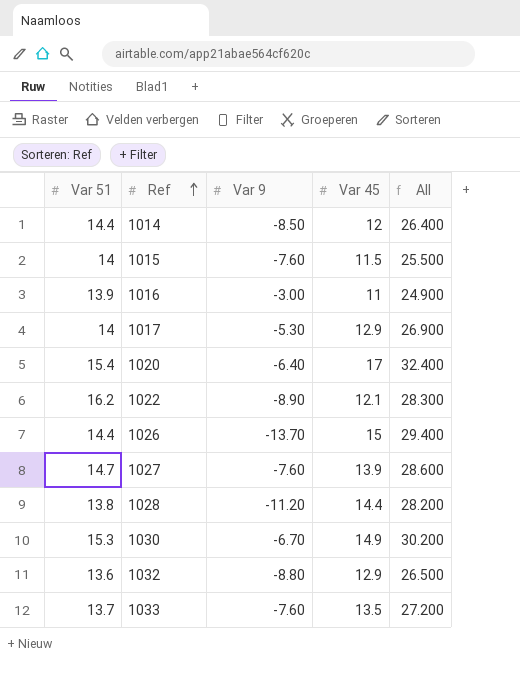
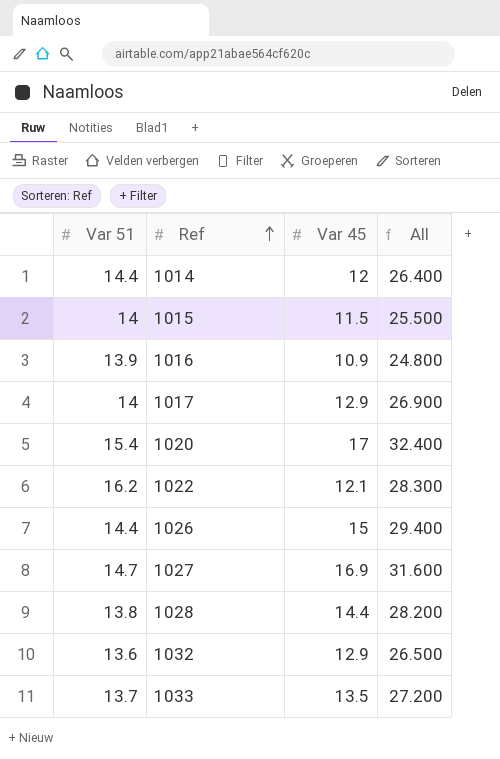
column Var 9 | position: 3 -> none
row 1030: 15.3 | -6.70 | 14.9 | 30.200 -> none
1016 | Var 45: 11 -> 10.9
1016 | All: 24.900 -> 24.800
1027 | Var 45: 13.9 -> 16.9
1027 | All: 28.600 -> 31.600

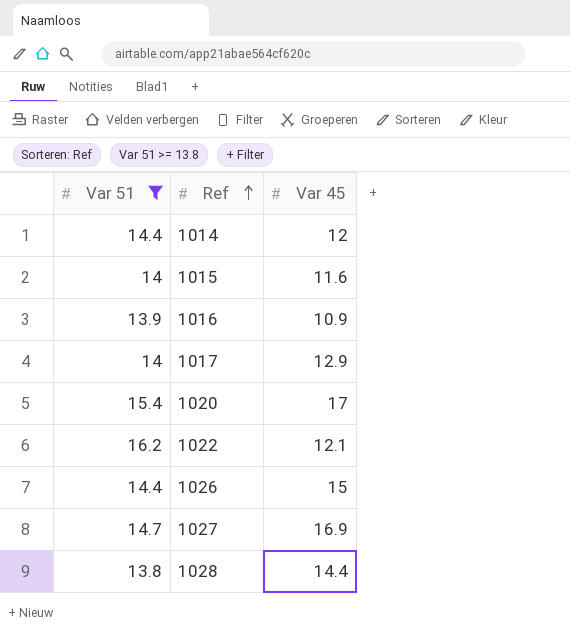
filter: none -> Var 51 >= 13.8
column All | formula: [Var 51] + [Var 45] -> none
1015 | Var 45: 11.5 -> 11.6

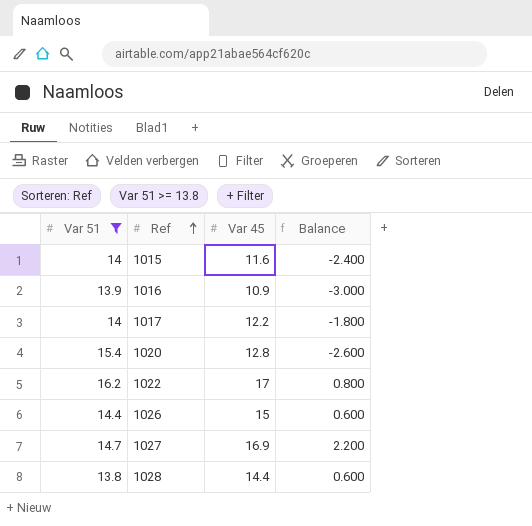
column Balance | formula: none -> [Var 45] - [Var 51]
row 1014: 14.4 | 12 -> none
1017 | Var 45: 12.9 -> 12.2
1020 | Var 45: 17 -> 12.8
1022 | Var 45: 12.1 -> 17

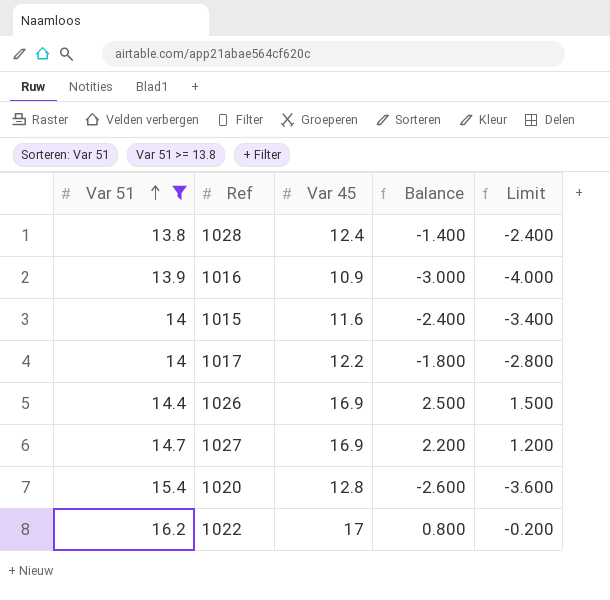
row order: Ref ascending -> Var 51 ascending
column Limit | formula: none -> [Balance] - 1
1028 | Var 45: 14.4 -> 12.4
1028 | Balance: 0.600 -> -1.400
1026 | Var 45: 15 -> 16.9
1026 | Balance: 0.600 -> 2.500

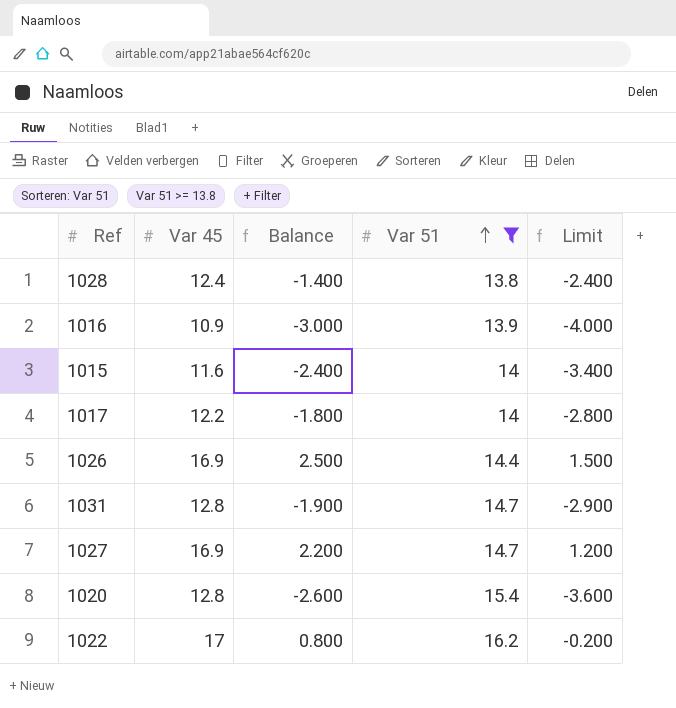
column Var 51 | position: 1 -> 4
row 1031: none -> 12.8 | -1.900 | 14.7 | -2.900

